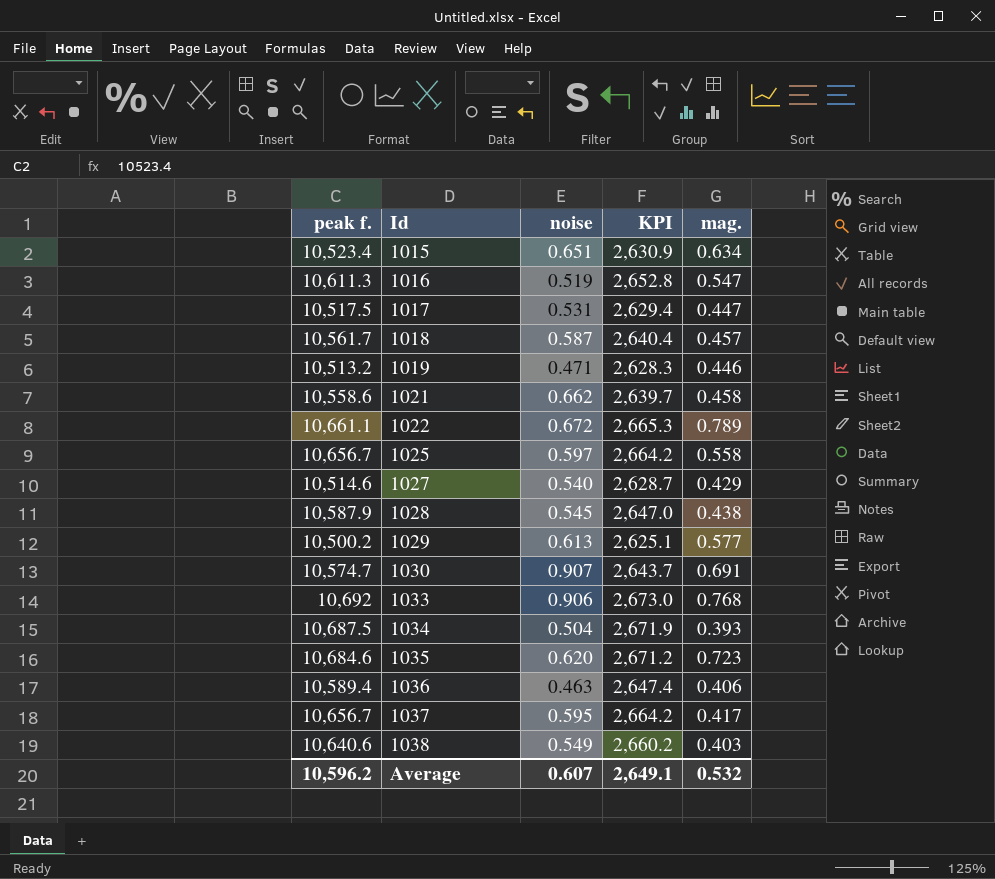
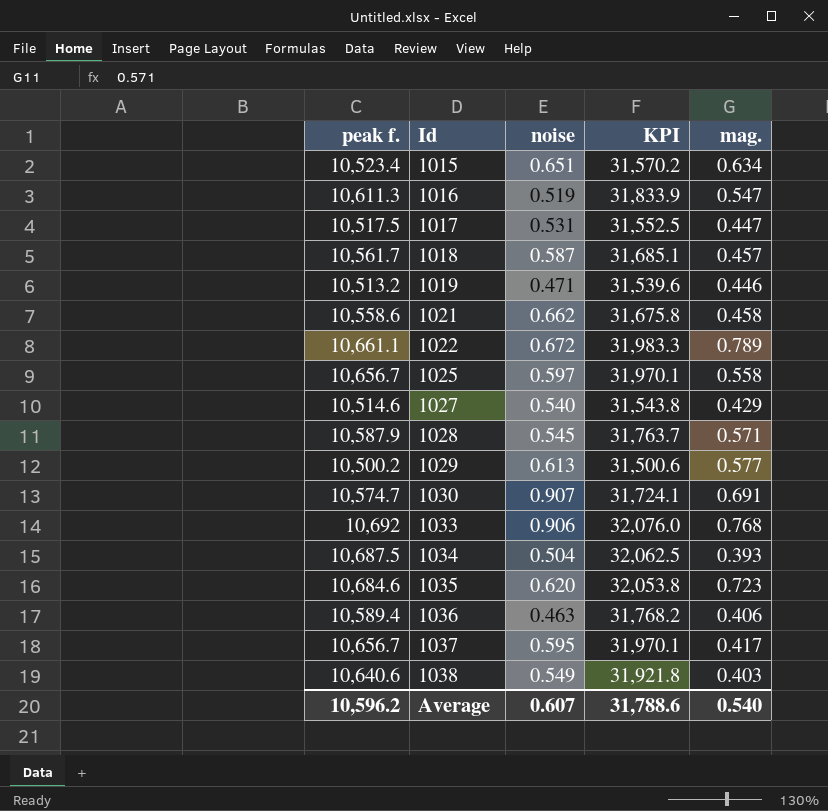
column KPI | formula: [peak f.] * 0.25 -> [peak f.] * 3
1028 | mag.: 0.438 -> 0.571
Average | KPI: 2,649.1 -> 31,788.6
Average | mag.: 0.532 -> 0.540

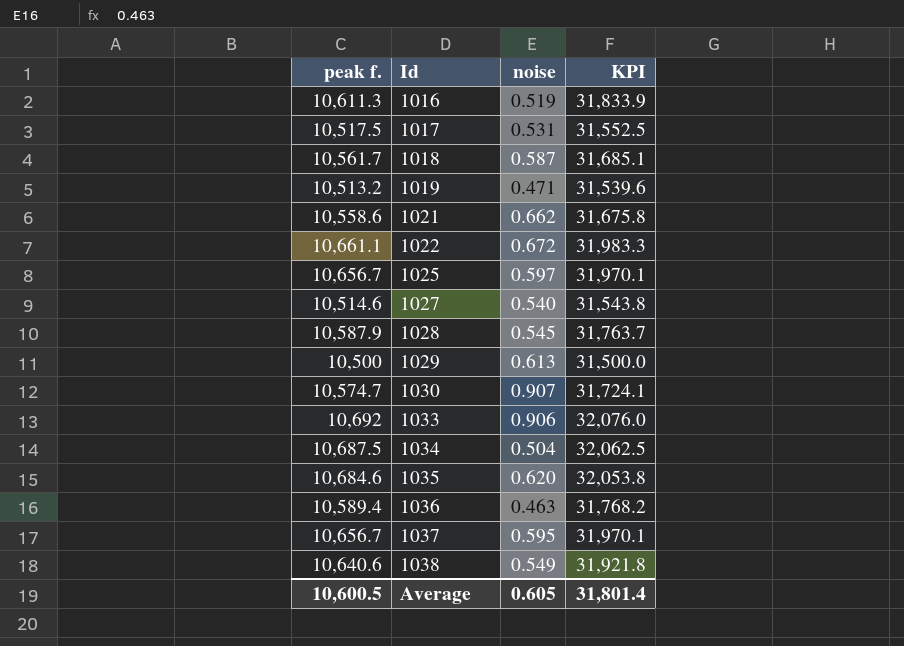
column mag. | position: 5 -> none
row 1015: 10,523.4 | 0.651 | 31,570.2 | 0.634 -> none
1029 | peak f.: 10,500.2 -> 10,500
1029 | KPI: 31,500.6 -> 31,500.0
Average | peak f.: 10,596.2 -> 10,600.5
Average | noise: 0.607 -> 0.605
Average | KPI: 31,788.6 -> 31,801.4

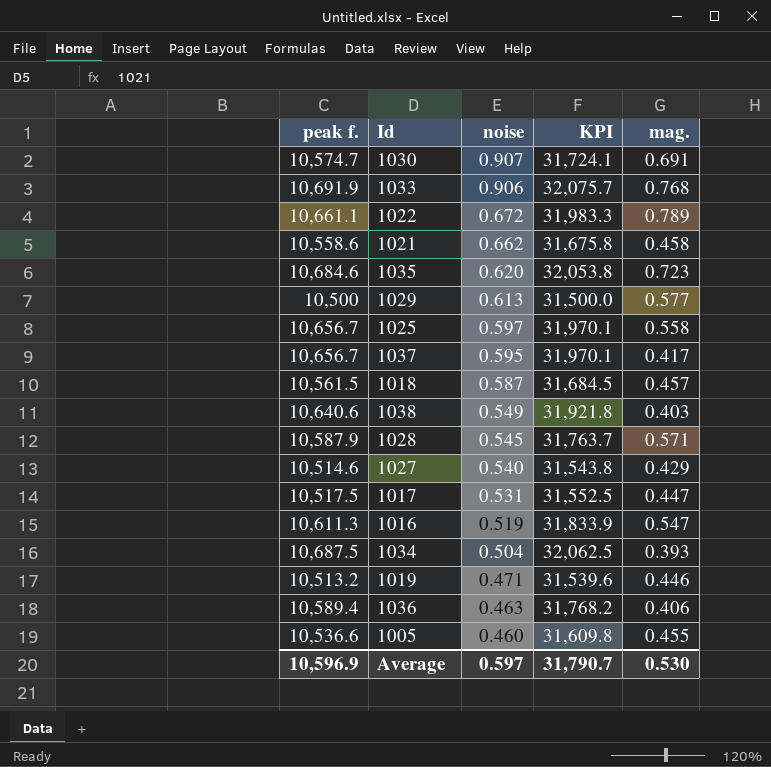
row order: Id ascending -> noise descending
column mag. | position: none -> 5
1033 | peak f.: 10,692 -> 10,691.9
1033 | KPI: 32,076.0 -> 32,075.7
1018 | peak f.: 10,561.7 -> 10,561.5
1018 | KPI: 31,685.1 -> 31,684.5
row 1005: none -> 10,536.6 | 0.460 | 31,609.8 | 0.455
Average | peak f.: 10,600.5 -> 10,596.9
Average | noise: 0.605 -> 0.597
Average | KPI: 31,801.4 -> 31,790.7

